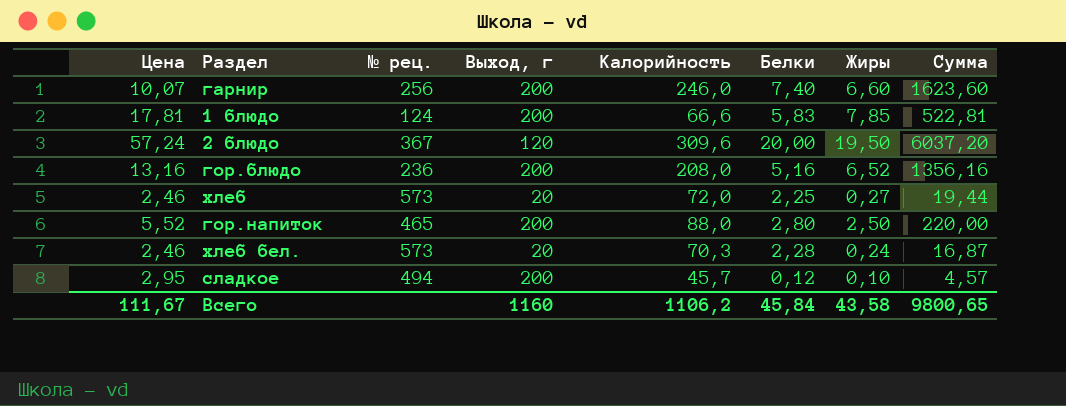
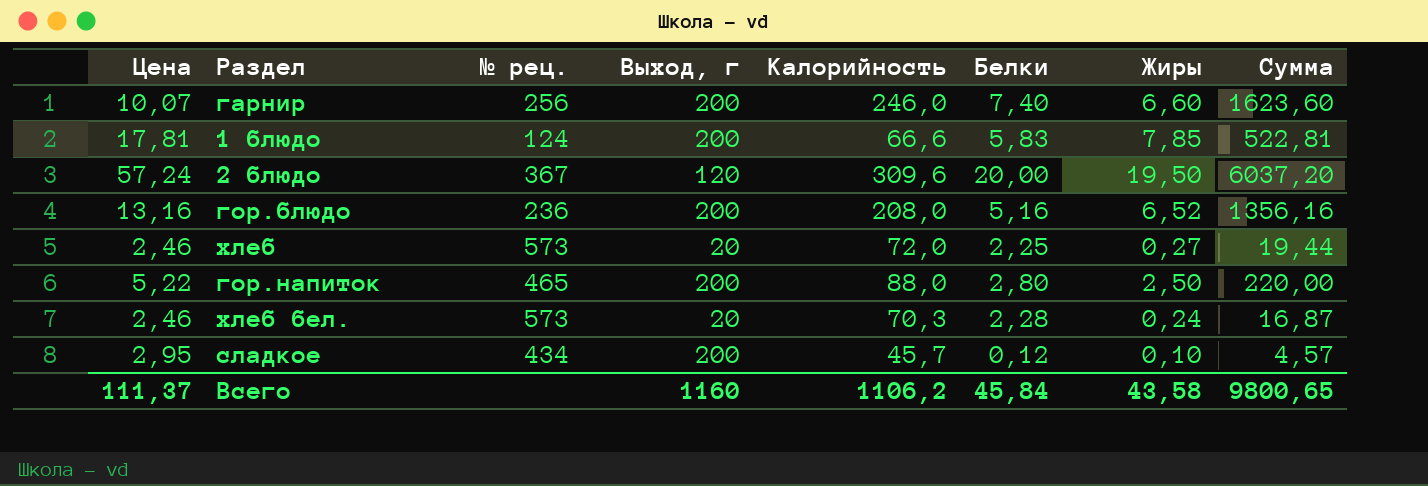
гор.напиток | Цена: 5,52 -> 5,22
сладкое | № рец.: 494 -> 434
Всего | Цена: 111,67 -> 111,37

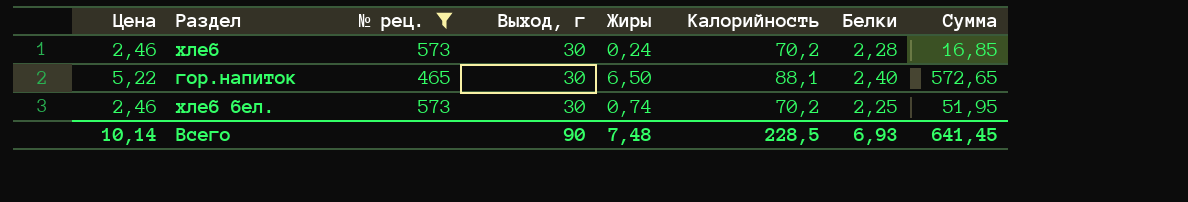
filter: none -> № рец. >= 465
column Жиры | position: 7 -> 5
хлеб | Выход, г: 20 -> 30
хлеб | Жиры: 0,27 -> 0,24
хлеб | Калорийность: 72,0 -> 70,2
хлеб | Белки: 2,25 -> 2,28
хлеб | Сумма: 19,44 -> 16,85
гор.напиток | Выход, г: 200 -> 30
гор.напиток | Жиры: 2,50 -> 6,50
гор.напиток | Калорийность: 88,0 -> 88,1
гор.напиток | Белки: 2,80 -> 2,40
гор.напиток | Сумма: 220,00 -> 572,65
хлеб бел. | Выход, г: 20 -> 30
хлеб бел. | Жиры: 0,24 -> 0,74
хлеб бел. | Калорийность: 70,3 -> 70,2
хлеб бел. | Белки: 2,28 -> 2,25
хлеб бел. | Сумма: 16,87 -> 51,95
Всего | Цена: 111,37 -> 10,14
Всего | Выход, г: 1160 -> 90
Всего | Жиры: 43,58 -> 7,48
Всего | Калорийность: 1106,2 -> 228,5
Всего | Белки: 45,84 -> 6,93
Всего | Сумма: 9800,65 -> 641,45

